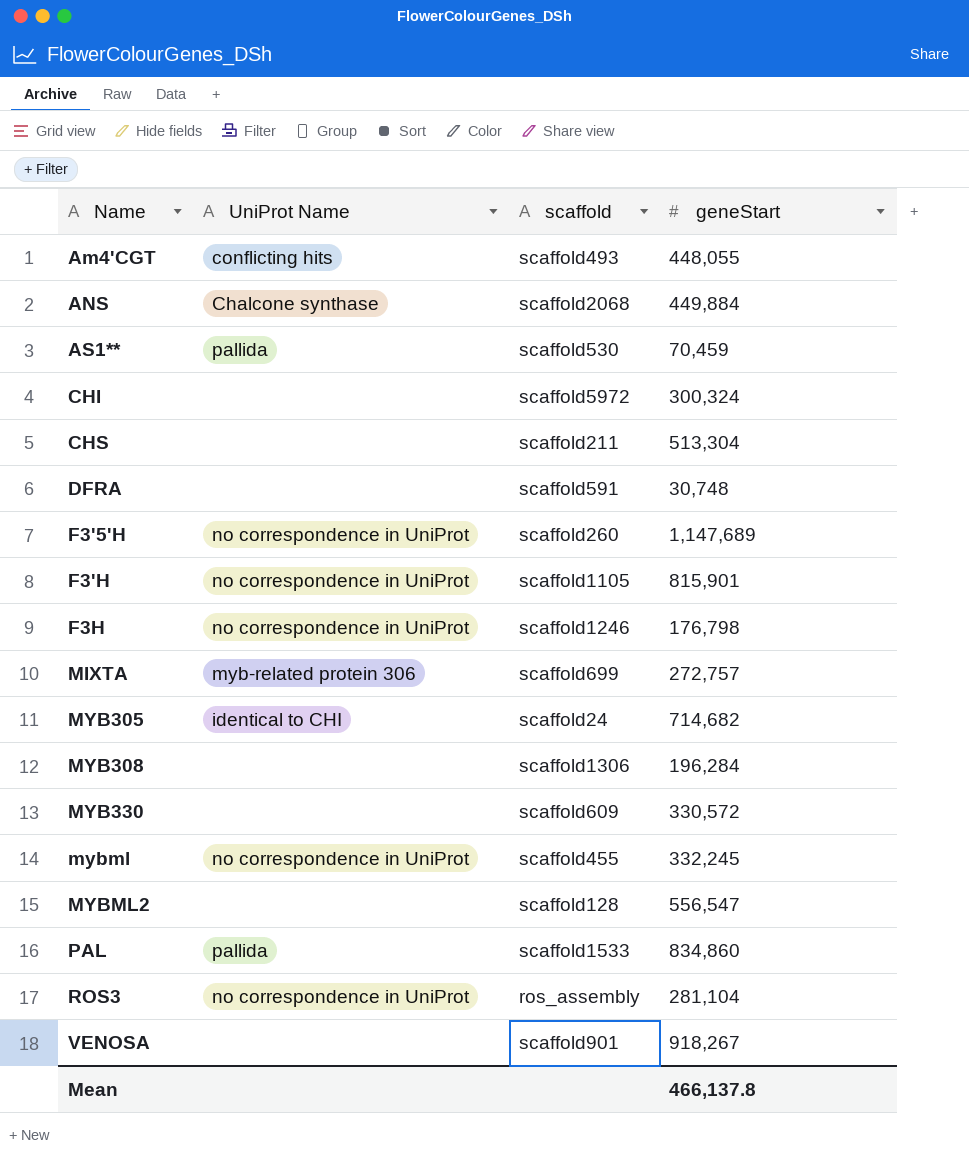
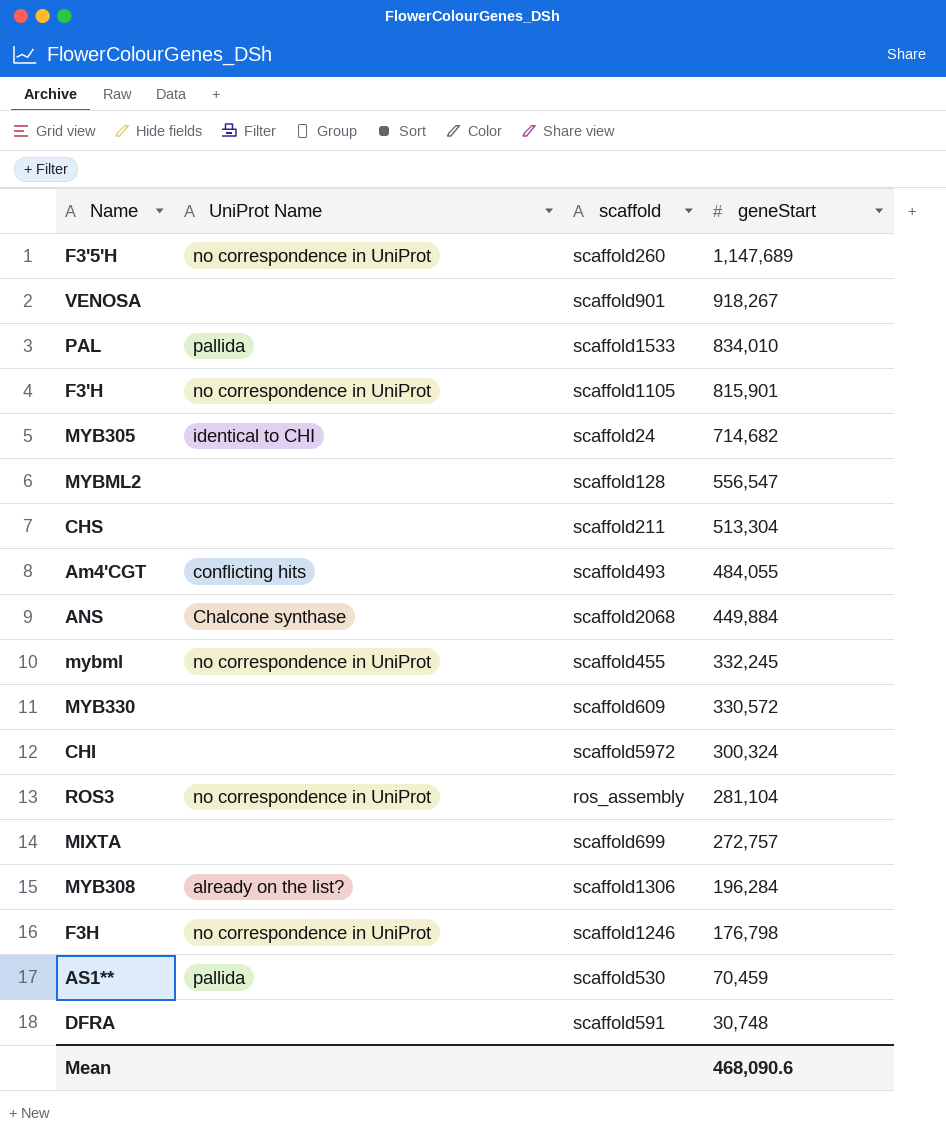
row order: Name ascending -> geneStart descending
PAL | geneStart: 834,860 -> 834,010
Am4'CGT | geneStart: 448,055 -> 484,055
MIXTA | UniProt Name: myb-related protein 306 -> none
MYB308 | UniProt Name: none -> аlready on the list?
Mean | geneStart: 466,137.8 -> 468,090.6

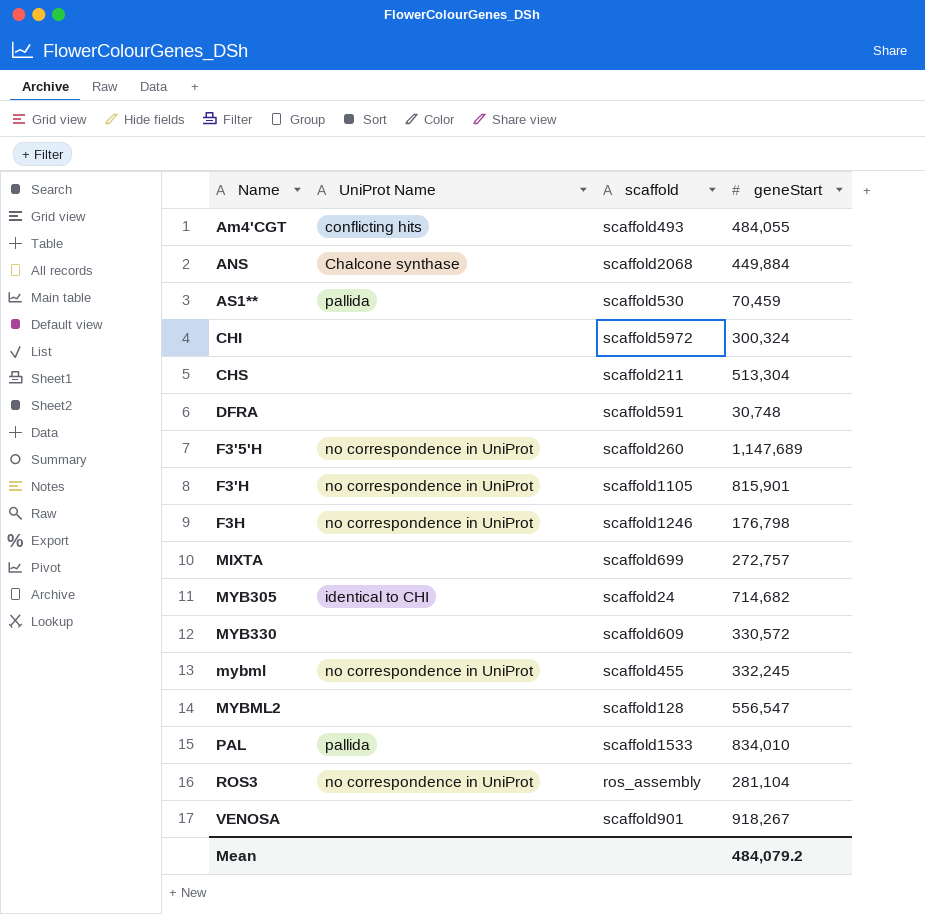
row order: geneStart descending -> Name ascending
row MYB308: аlready on the list? | scaffold1306 | 196,284 -> none
Mean | geneStart: 468,090.6 -> 484,079.2

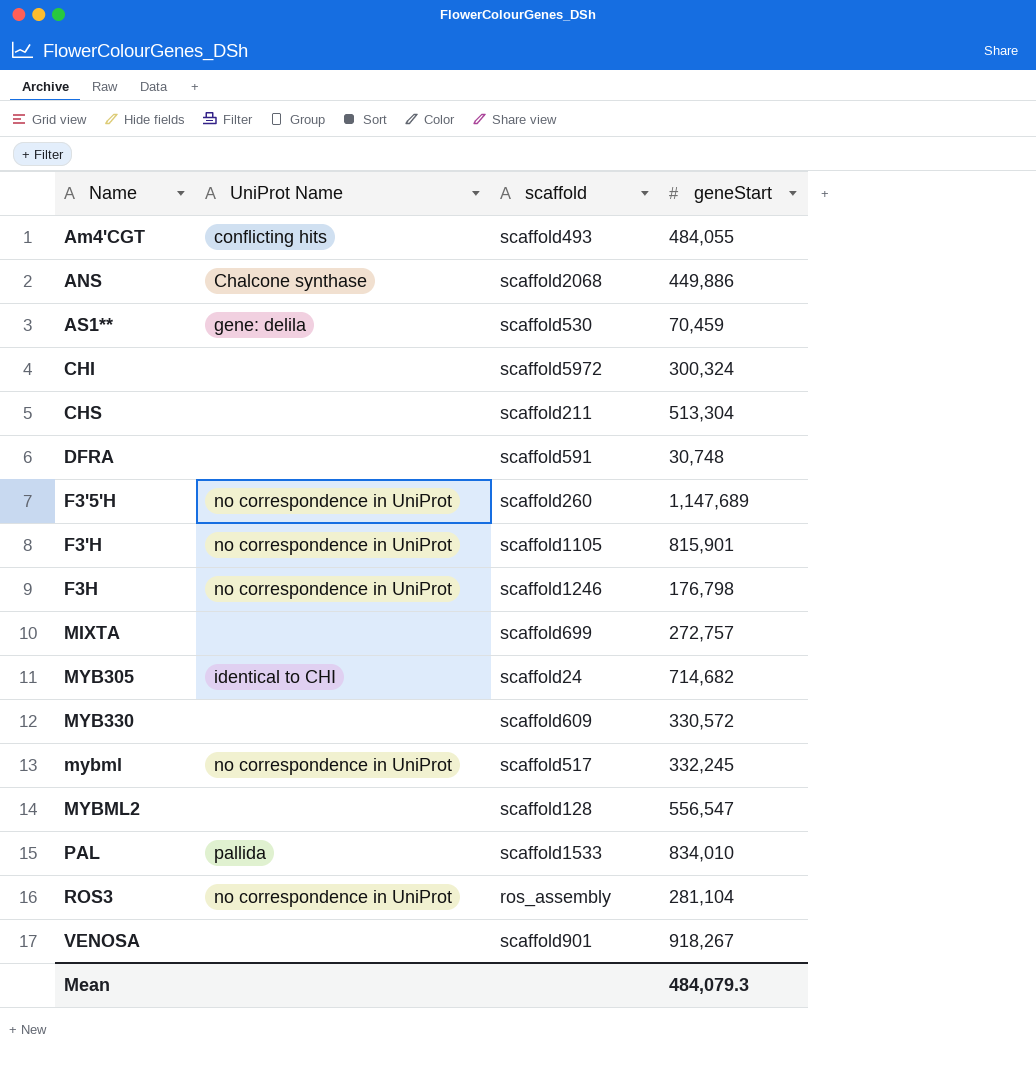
ANS | geneStart: 449,884 -> 449,886
AS1** | UniProt Name: pallida -> gene: delila
mybml | scaffold: scaffold455 -> scaffold517
Mean | geneStart: 484,079.2 -> 484,079.3

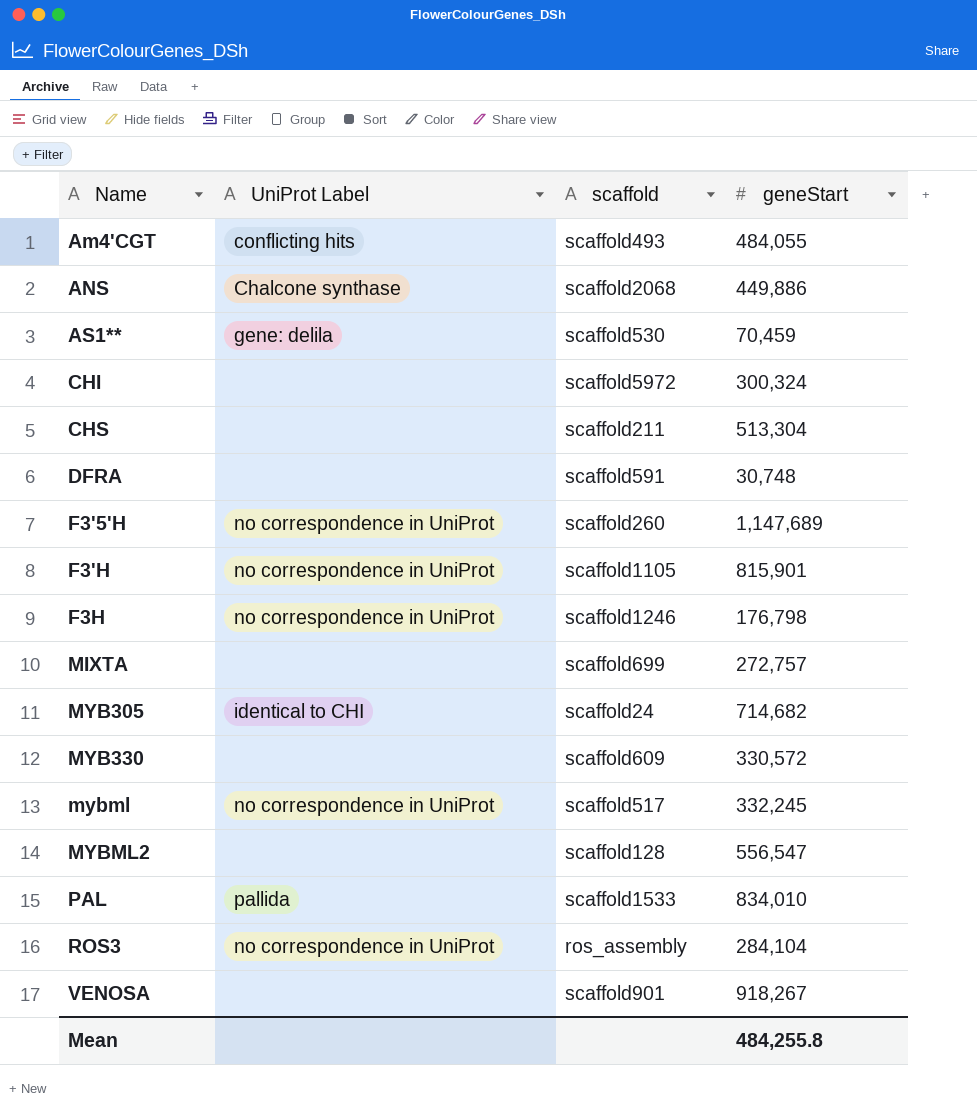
column name: UniProt Name -> UniProt Label
ROS3 | geneStart: 281,104 -> 284,104
Mean | geneStart: 484,079.3 -> 484,255.8

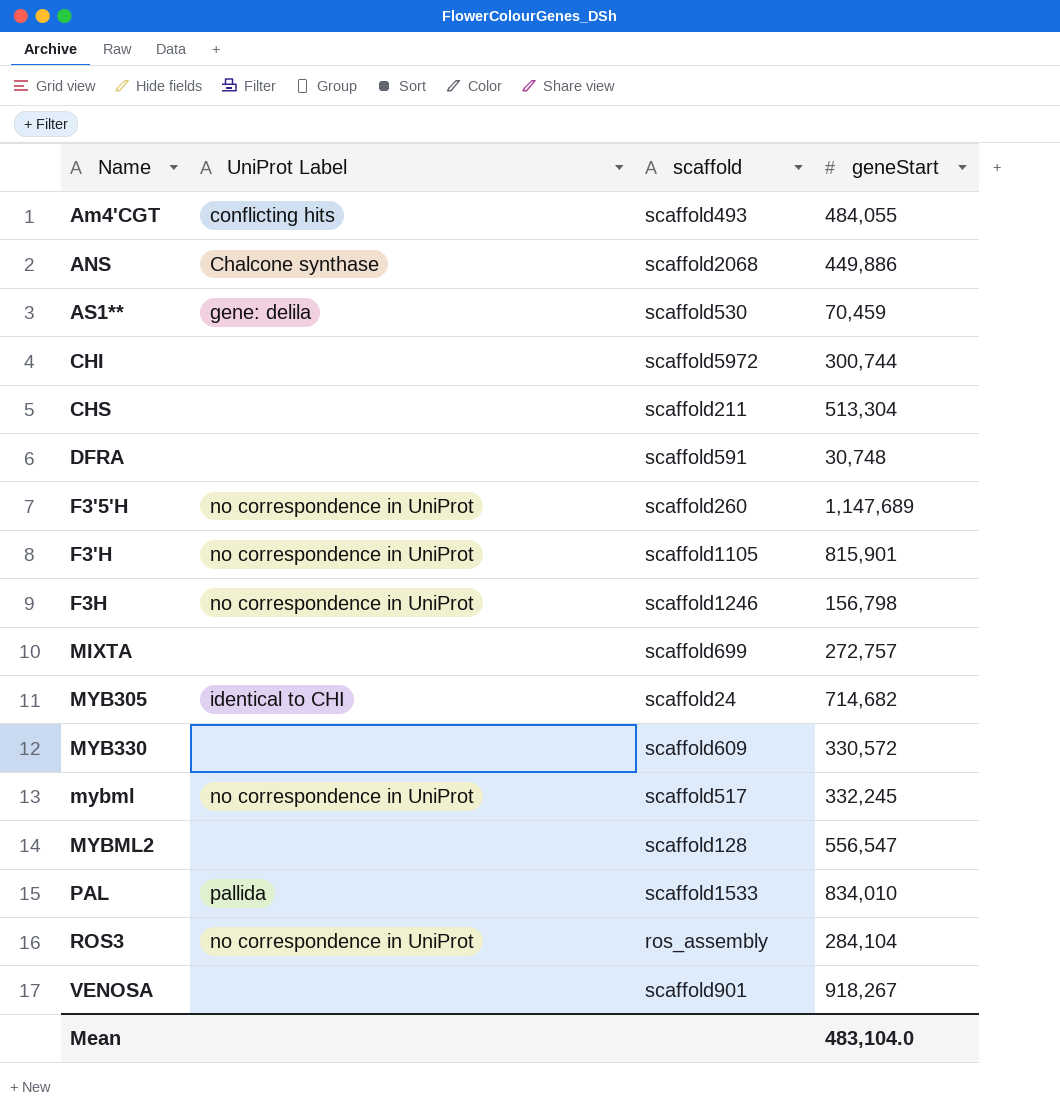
CHI | geneStart: 300,324 -> 300,744
F3H | geneStart: 176,798 -> 156,798
Mean | geneStart: 484,255.8 -> 483,104.0

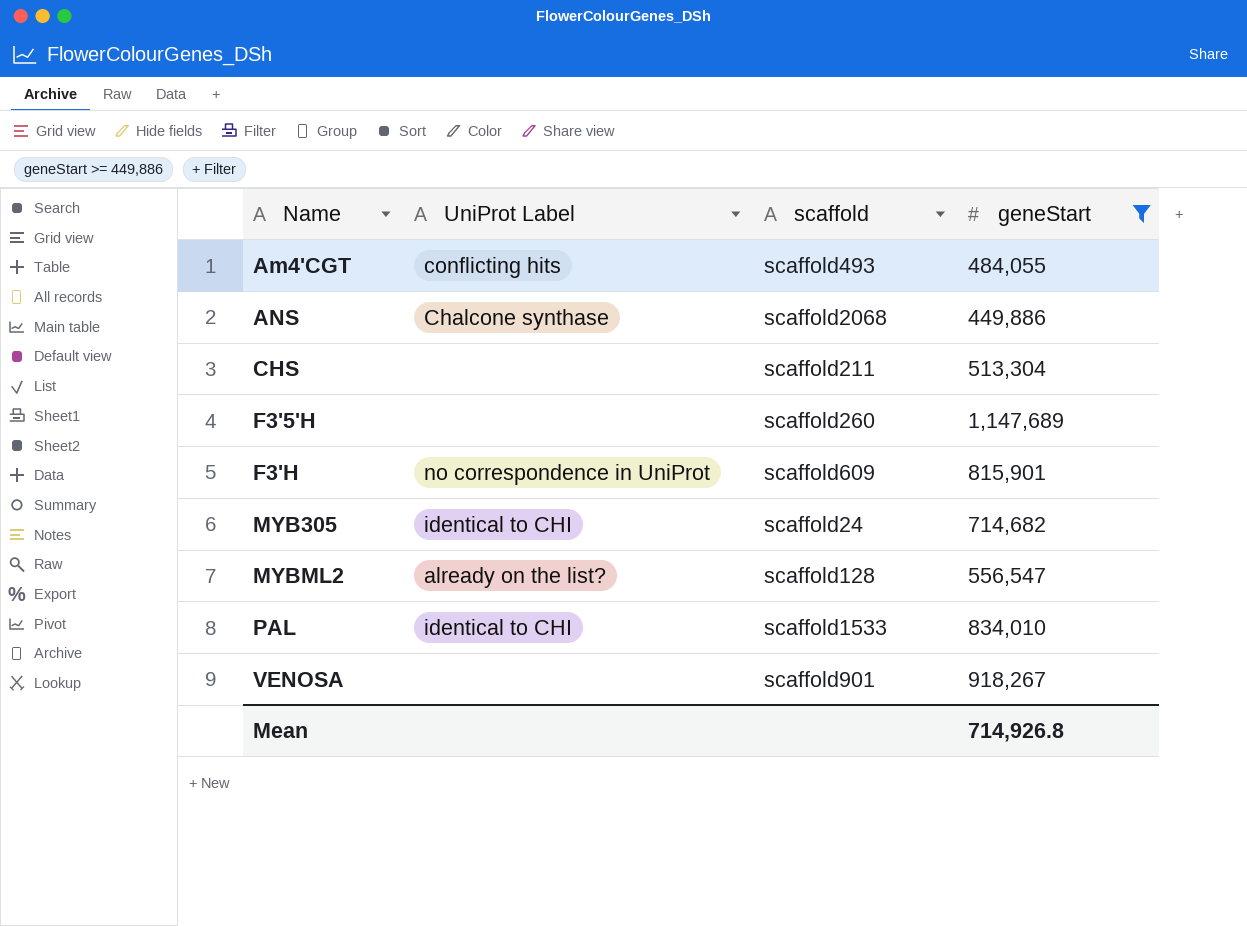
filter: none -> geneStart >= 449,886
F3'5'H | UniProt Label: no correspondence in UniProt -> none
F3'H | scaffold: scaffold1105 -> scaffold609
MYBML2 | UniProt Label: none -> аlready on the list?
PAL | UniProt Label: pallida -> identical to CHI
Mean | geneStart: 483,104.0 -> 714,926.8

